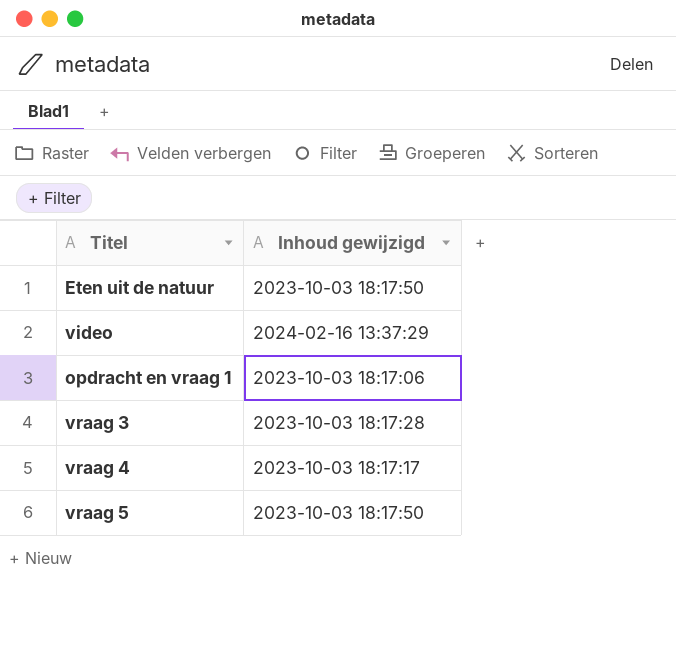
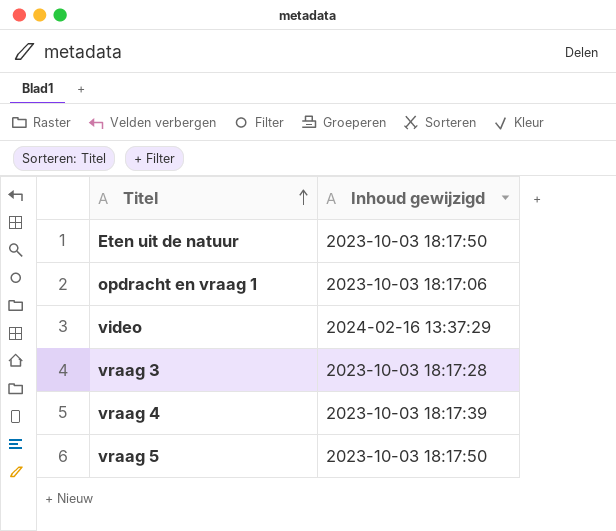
row order: none -> Titel ascending
vraag 4 | Inhoud gewijzigd: 2023-10-03 18:17:17 -> 2023-10-03 18:17:39

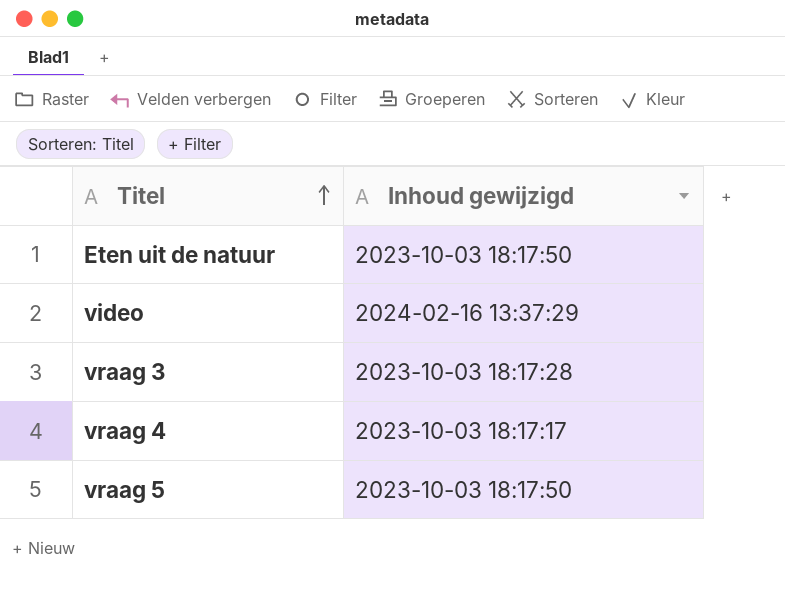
row opdracht en vraag 1: 2023-10-03 18:17:06 -> none
vraag 4 | Inhoud gewijzigd: 2023-10-03 18:17:39 -> 2023-10-03 18:17:17

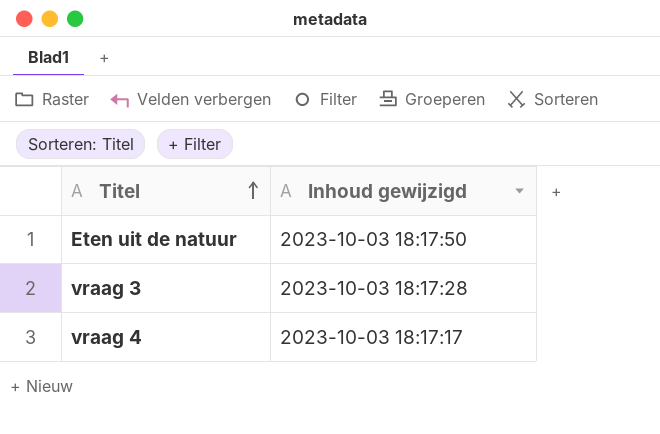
row video: 2024-02-16 13:37:29 -> none
row vraag 5: 2023-10-03 18:17:50 -> none

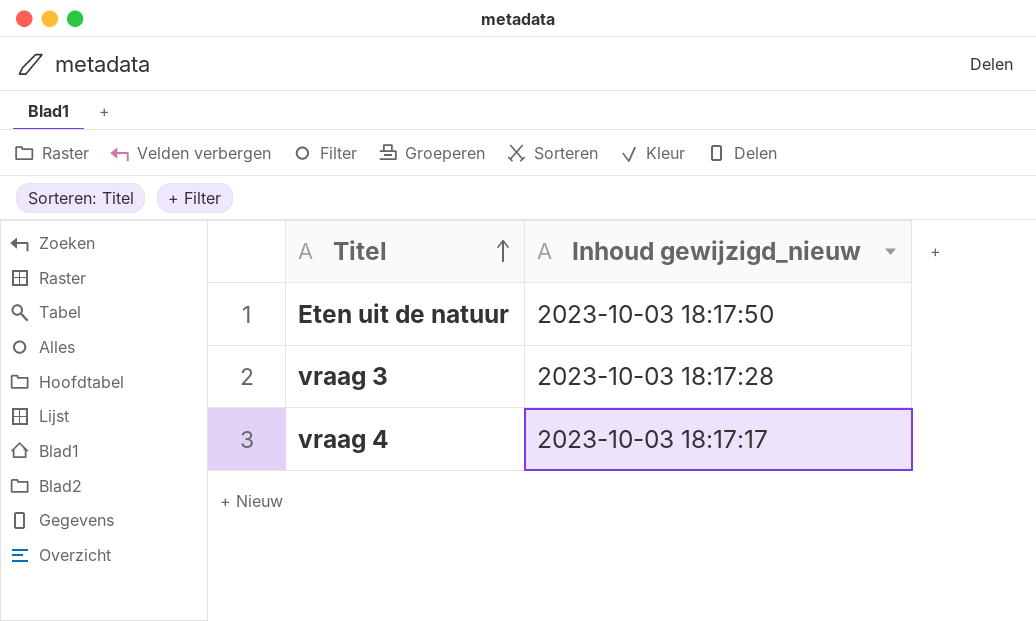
column name: Inhoud gewijzigd -> Inhoud gewijzigd_nieuw

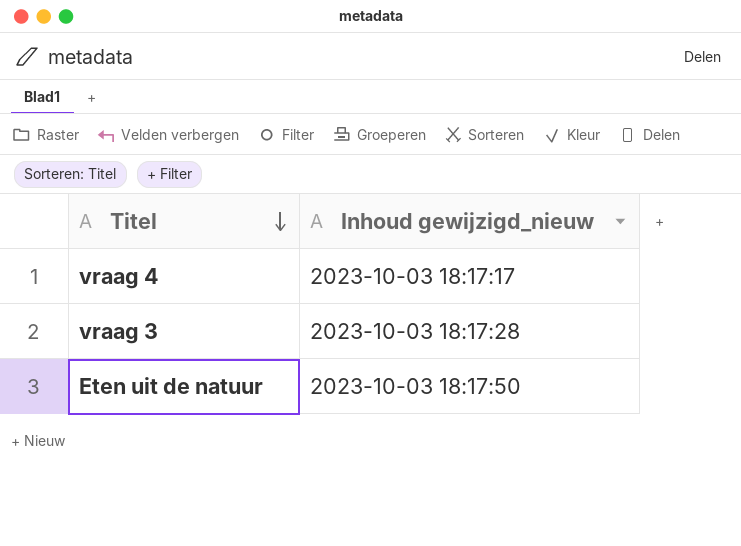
row order: Titel ascending -> Titel descending

